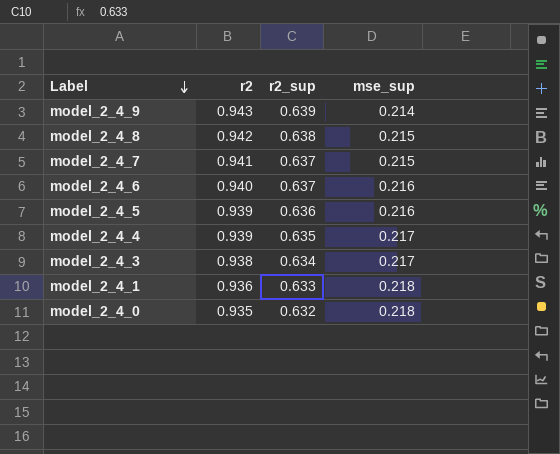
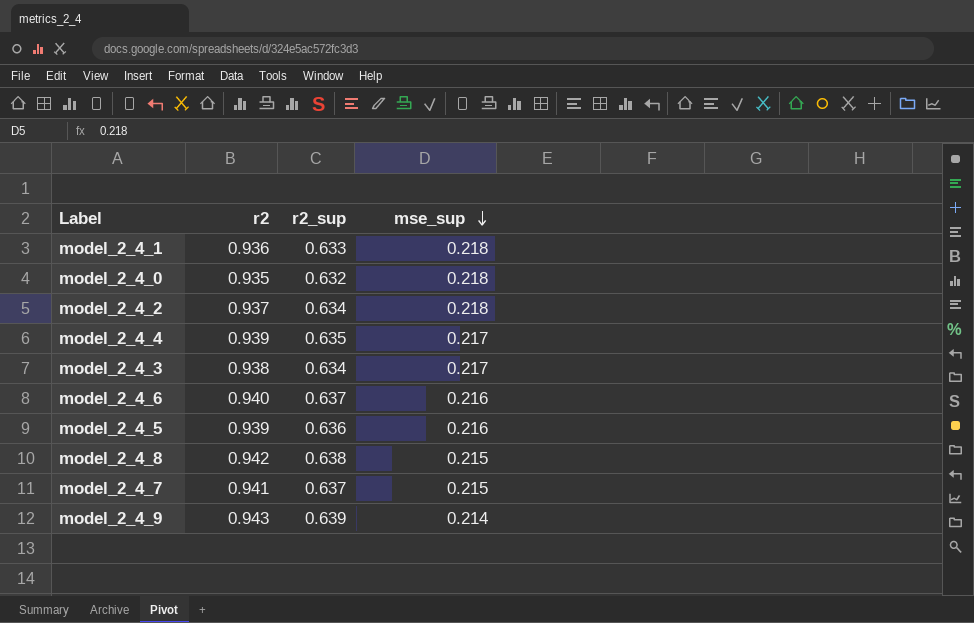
row order: Label descending -> mse_sup descending
row model_2_4_2: none -> 0.937 | 0.634 | 0.218

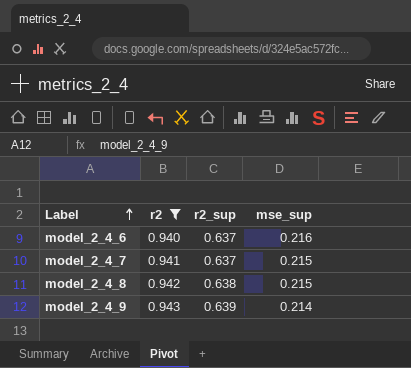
filter: none -> r2 >= 0.940
row order: mse_sup descending -> Label ascending

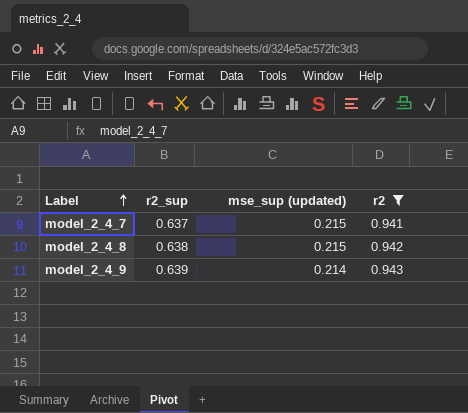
column name: mse_sup -> mse_sup (updated)
column r2 | position: 2 -> 4
row model_2_4_6: 0.940 | 0.637 | 0.216 -> none

